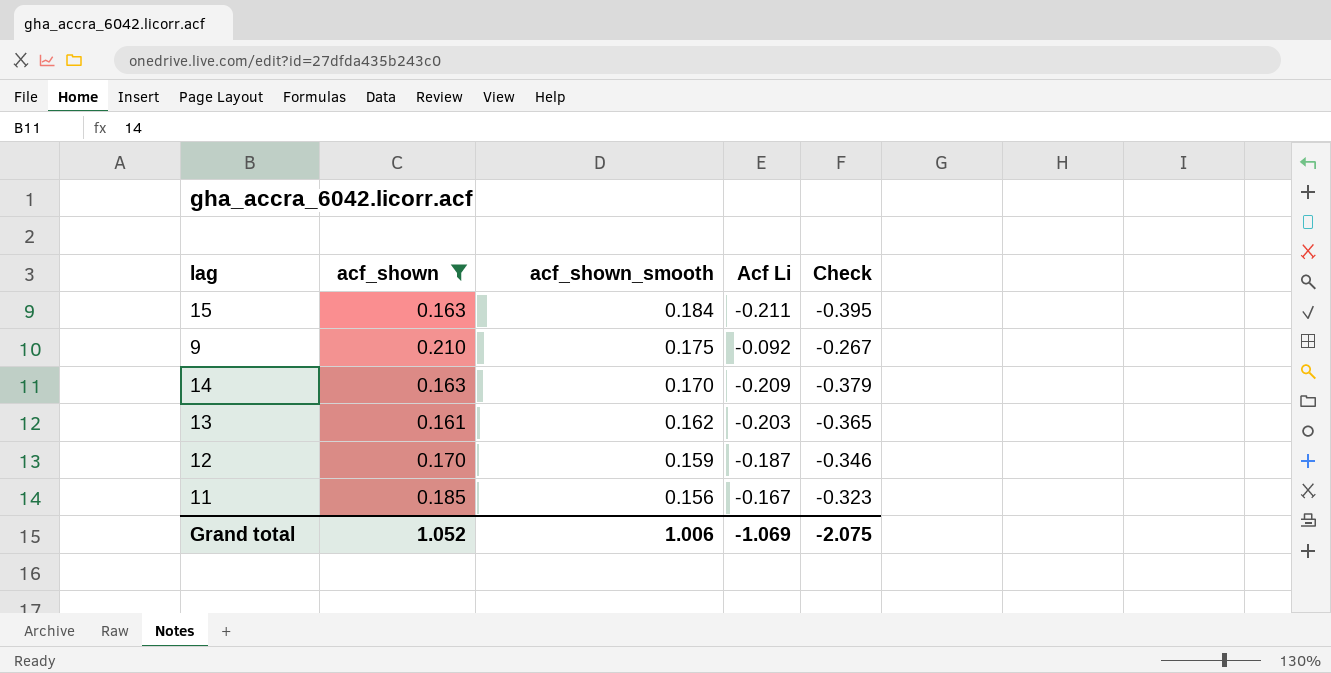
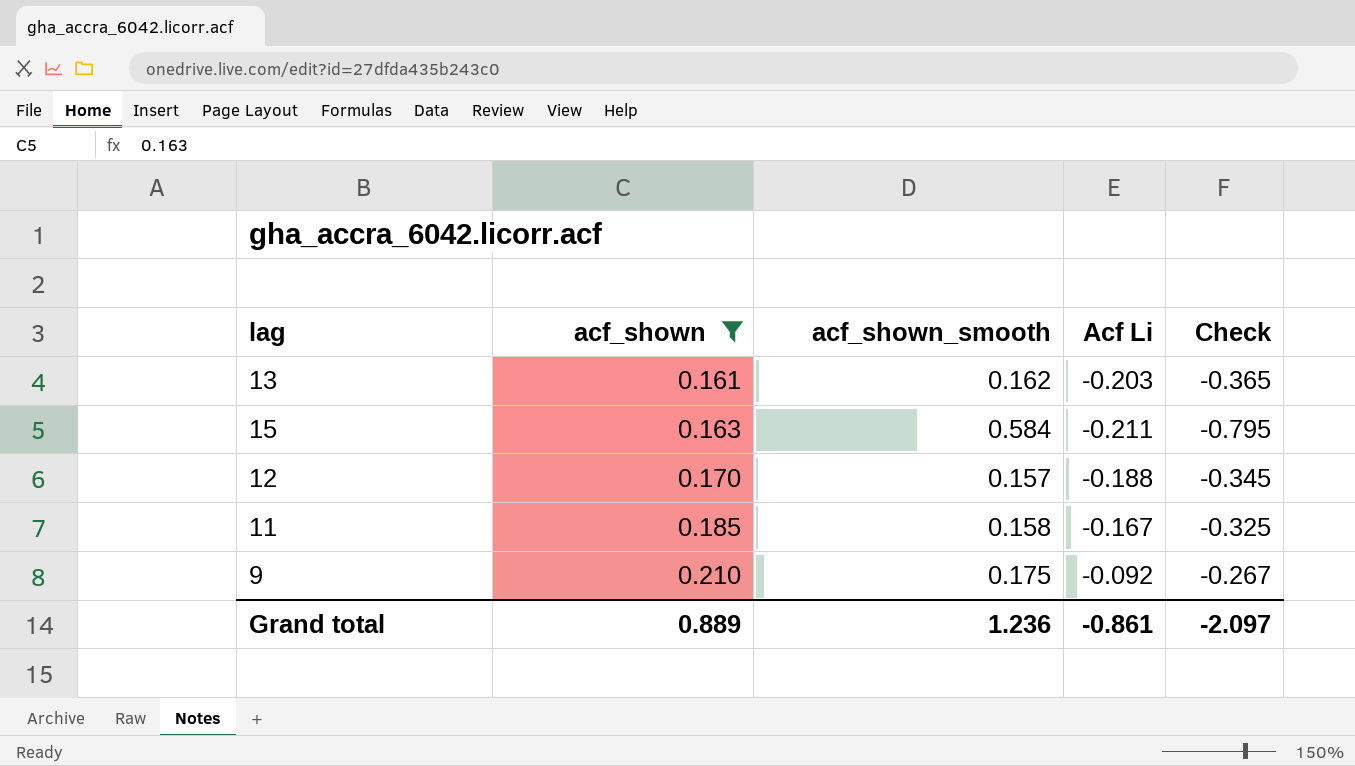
row order: acf_shown_smooth descending -> acf_shown ascending
row 14: 0.163 | 0.170 | -0.209 | -0.379 -> none
15 | acf_shown_smooth: 0.184 -> 0.584
15 | Check: -0.395 -> -0.795
12 | acf_shown_smooth: 0.159 -> 0.157
12 | Acf Li: -0.187 -> -0.188
12 | Check: -0.346 -> -0.345
11 | acf_shown_smooth: 0.156 -> 0.158
11 | Check: -0.323 -> -0.325
Grand total | acf_shown: 1.052 -> 0.889
Grand total | acf_shown_smooth: 1.006 -> 1.236
Grand total | Acf Li: -1.069 -> -0.861
Grand total | Check: -2.075 -> -2.097

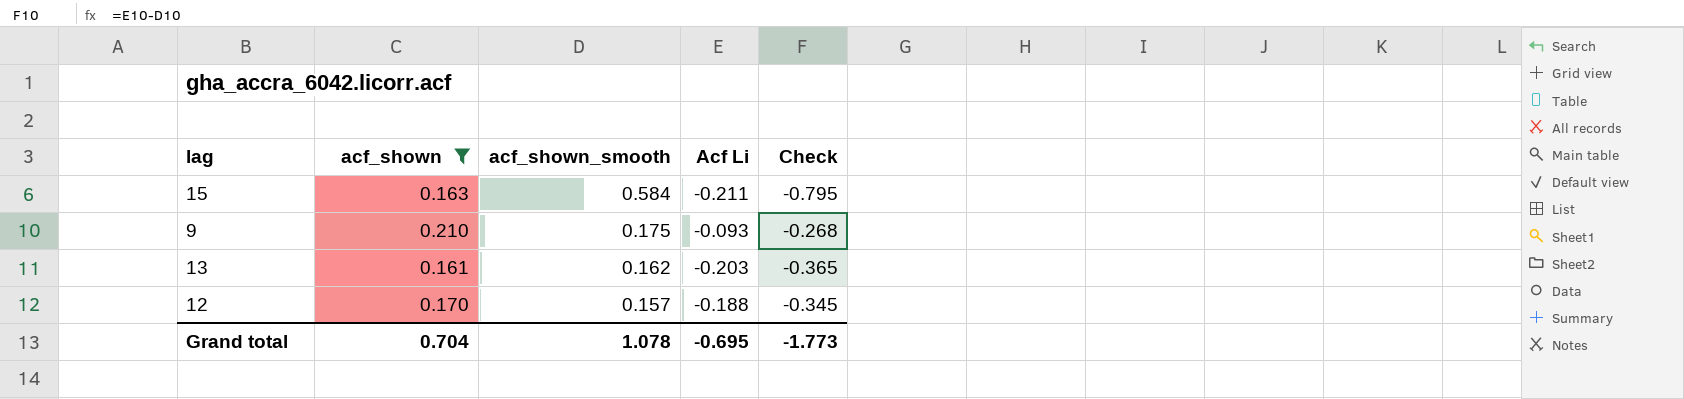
row order: acf_shown ascending -> acf_shown_smooth descending
row 11: 0.185 | 0.158 | -0.167 | -0.325 -> none
9 | Acf Li: -0.092 -> -0.093
9 | Check: -0.267 -> -0.268
Grand total | acf_shown: 0.889 -> 0.704
Grand total | acf_shown_smooth: 1.236 -> 1.078
Grand total | Acf Li: -0.861 -> -0.695
Grand total | Check: -2.097 -> -1.773

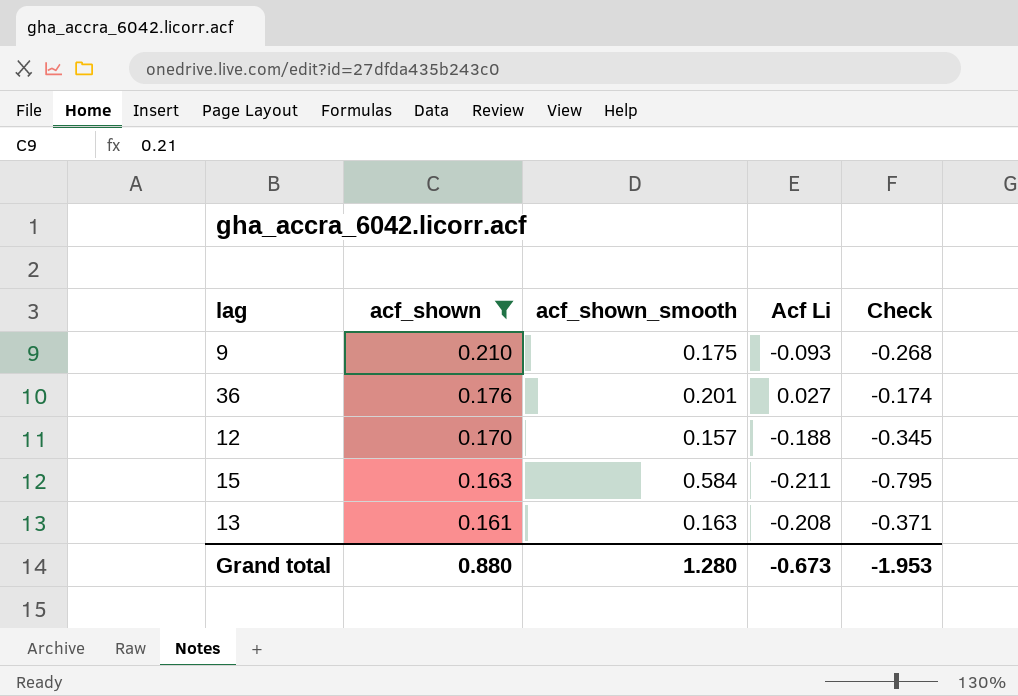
row order: acf_shown_smooth descending -> acf_shown descending
row 36: none -> 0.176 | 0.201 | 0.027 | -0.174
13 | acf_shown_smooth: 0.162 -> 0.163
13 | Acf Li: -0.203 -> -0.208
13 | Check: -0.365 -> -0.371
Grand total | acf_shown: 0.704 -> 0.880
Grand total | acf_shown_smooth: 1.078 -> 1.280
Grand total | Acf Li: -0.695 -> -0.673
Grand total | Check: -1.773 -> -1.953

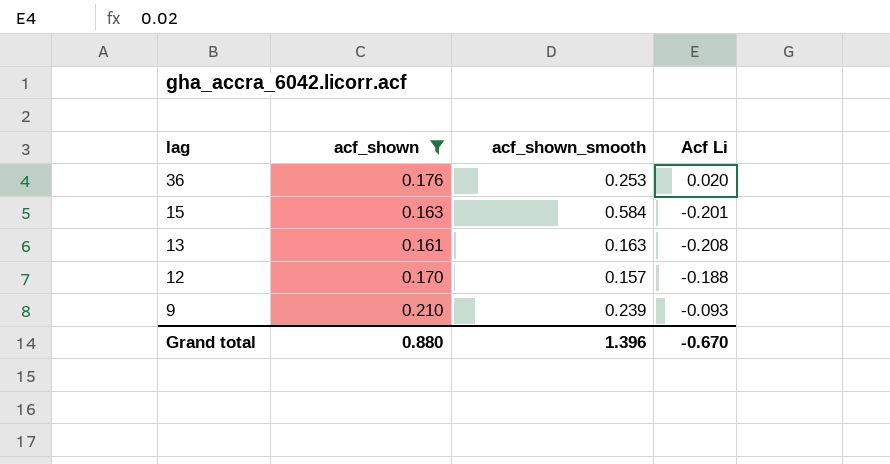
row order: acf_shown descending -> lag descending
column Check | formula: [Acf Li] - [acf_shown_smooth] -> none
36 | acf_shown_smooth: 0.201 -> 0.253
36 | Acf Li: 0.027 -> 0.020
15 | Acf Li: -0.211 -> -0.201
9 | acf_shown_smooth: 0.175 -> 0.239
Grand total | acf_shown_smooth: 1.280 -> 1.396
Grand total | Acf Li: -0.673 -> -0.670

